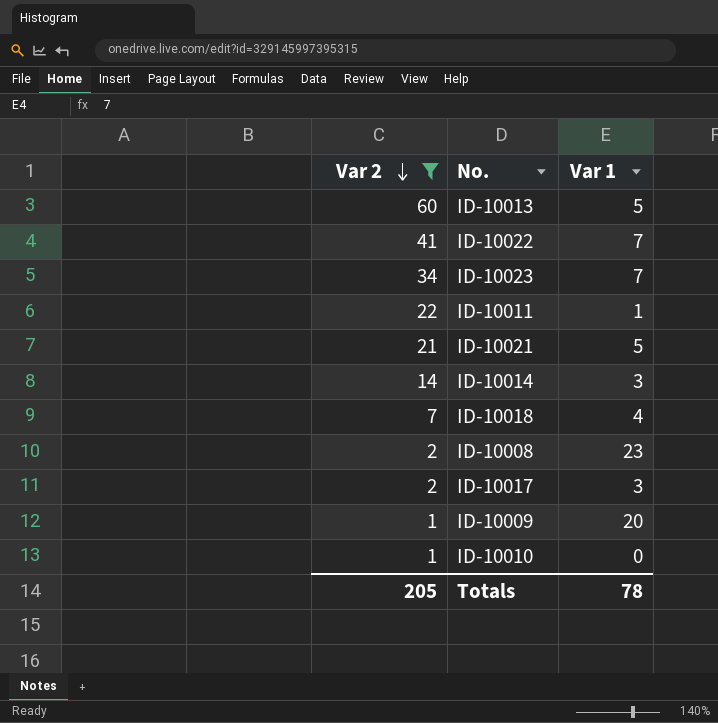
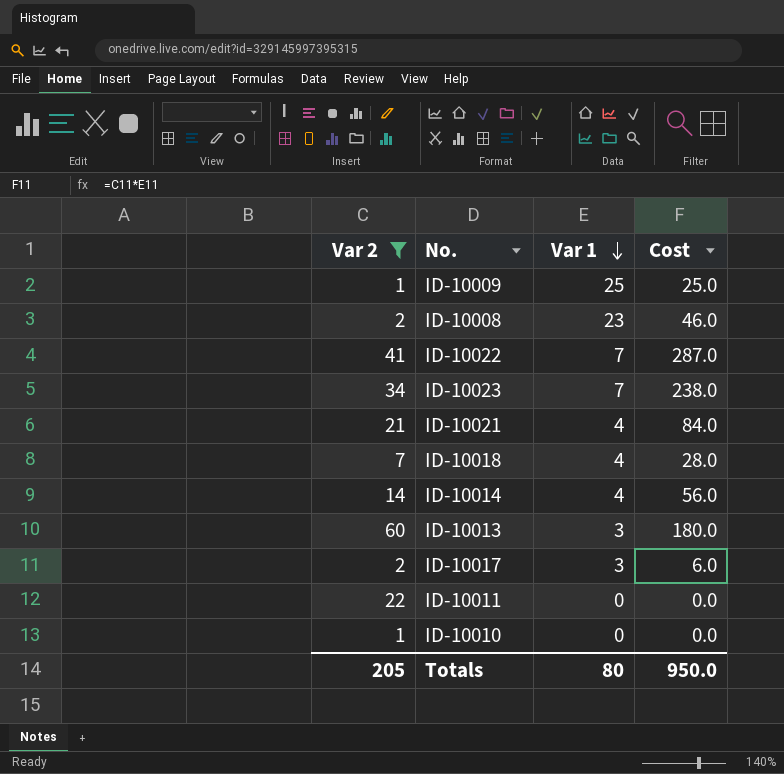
row order: Var 2 descending -> Var 1 descending
column Cost | formula: none -> [Var 2] * [Var 1]
ID-10009 | Var 1: 20 -> 25
ID-10021 | Var 1: 5 -> 4
ID-10014 | Var 1: 3 -> 4
ID-10013 | Var 1: 5 -> 3
ID-10011 | Var 1: 1 -> 0
Totals | Var 1: 78 -> 80

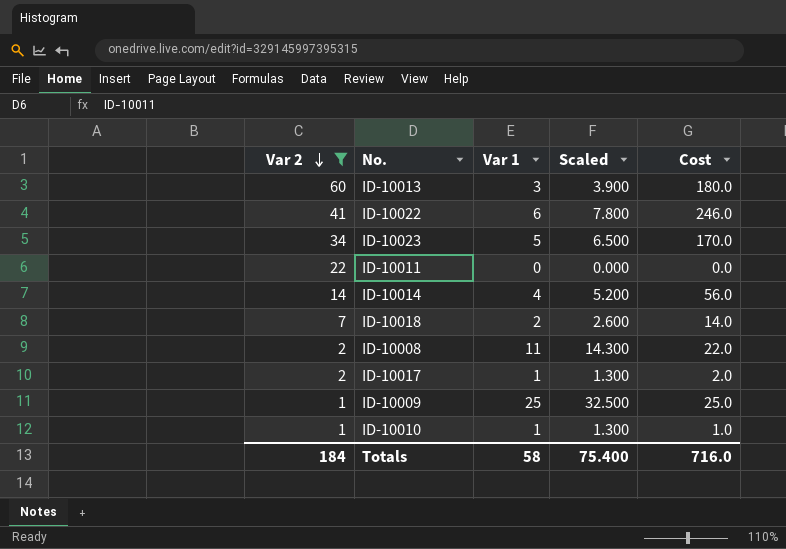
row order: Var 1 descending -> Var 2 descending
column Scaled | formula: none -> [Var 1] * 1.3
row ID-10021: 21 | 4 | 84.0 -> none
ID-10022 | Var 1: 7 -> 6
ID-10022 | Cost: 287.0 -> 246.0
ID-10023 | Var 1: 7 -> 5
ID-10023 | Cost: 238.0 -> 170.0
ID-10018 | Var 1: 4 -> 2
ID-10018 | Cost: 28.0 -> 14.0
ID-10008 | Var 1: 23 -> 11
ID-10008 | Cost: 46.0 -> 22.0
ID-10017 | Var 1: 3 -> 1
ID-10017 | Cost: 6.0 -> 2.0
ID-10010 | Var 1: 0 -> 1
ID-10010 | Cost: 0.0 -> 1.0
Totals | Var 2: 205 -> 184
Totals | Var 1: 80 -> 58
Totals | Cost: 950.0 -> 716.0

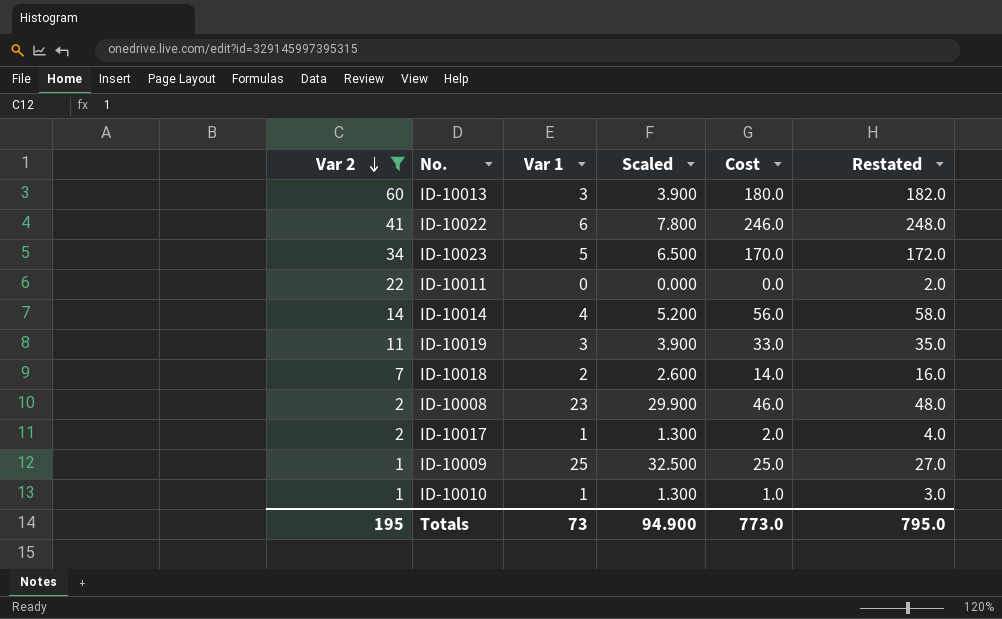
column Restated | formula: none -> [Cost] + 2
row ID-10019: none -> 11 | 3 | 3.900 | 33.0 | 35.0
ID-10008 | Var 1: 11 -> 23
ID-10008 | Scaled: 14.300 -> 29.900
ID-10008 | Cost: 22.0 -> 46.0
Totals | Var 2: 184 -> 195
Totals | Var 1: 58 -> 73
Totals | Scaled: 75.400 -> 94.900
Totals | Cost: 716.0 -> 773.0

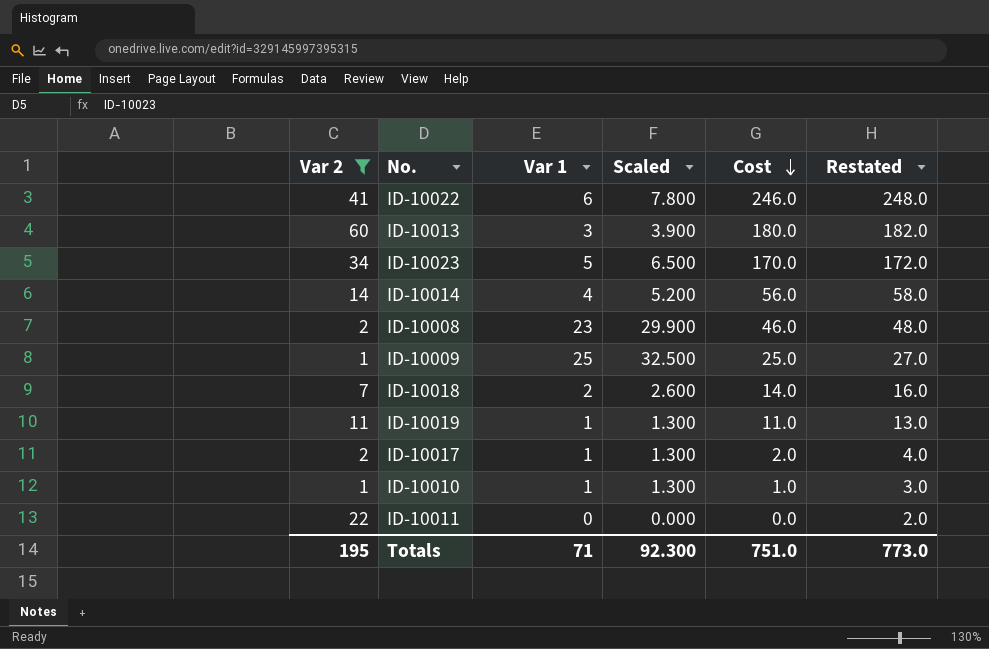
row order: Var 2 descending -> Cost descending
ID-10019 | Var 1: 3 -> 1
ID-10019 | Scaled: 3.900 -> 1.300
ID-10019 | Cost: 33.0 -> 11.0
ID-10019 | Restated: 35.0 -> 13.0
Totals | Var 1: 73 -> 71
Totals | Scaled: 94.900 -> 92.300
Totals | Cost: 773.0 -> 751.0
Totals | Restated: 795.0 -> 773.0

